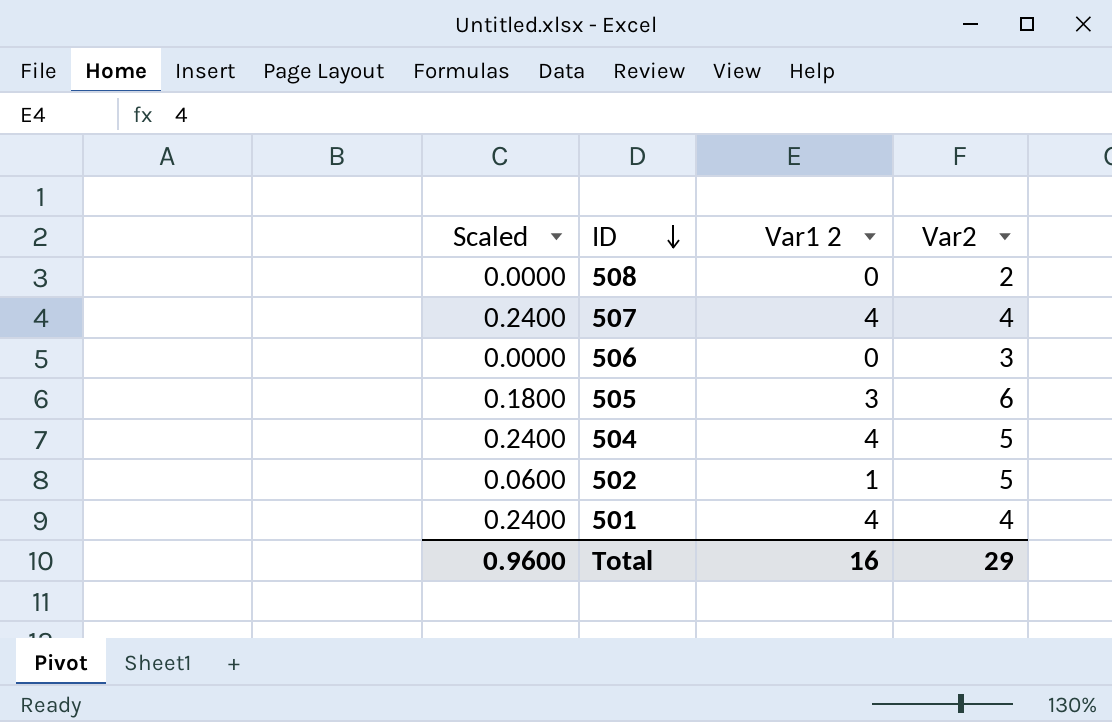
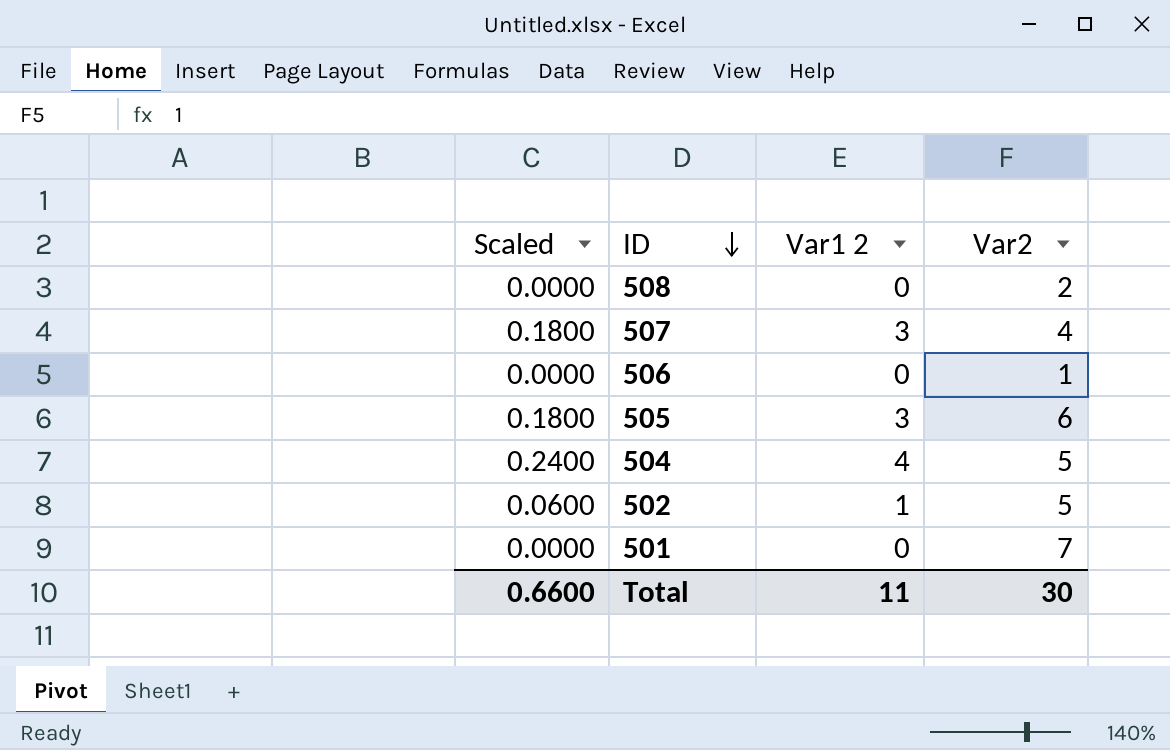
507 | Scaled: 0.2400 -> 0.1800
507 | Var1 2: 4 -> 3
506 | Var2: 3 -> 1
501 | Scaled: 0.2400 -> 0.0000
501 | Var1 2: 4 -> 0
501 | Var2: 4 -> 7
Total | Scaled: 0.9600 -> 0.6600
Total | Var1 2: 16 -> 11
Total | Var2: 29 -> 30

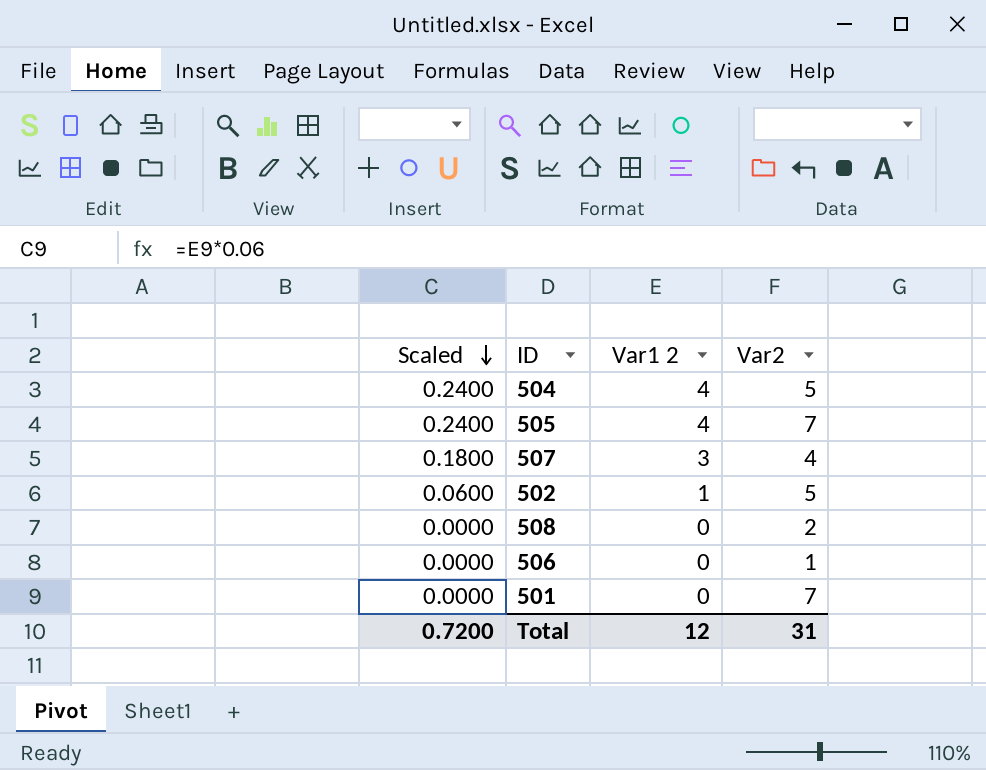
row order: ID descending -> Scaled descending
505 | Scaled: 0.1800 -> 0.2400
505 | Var1 2: 3 -> 4
505 | Var2: 6 -> 7
Total | Scaled: 0.6600 -> 0.7200
Total | Var1 2: 11 -> 12
Total | Var2: 30 -> 31

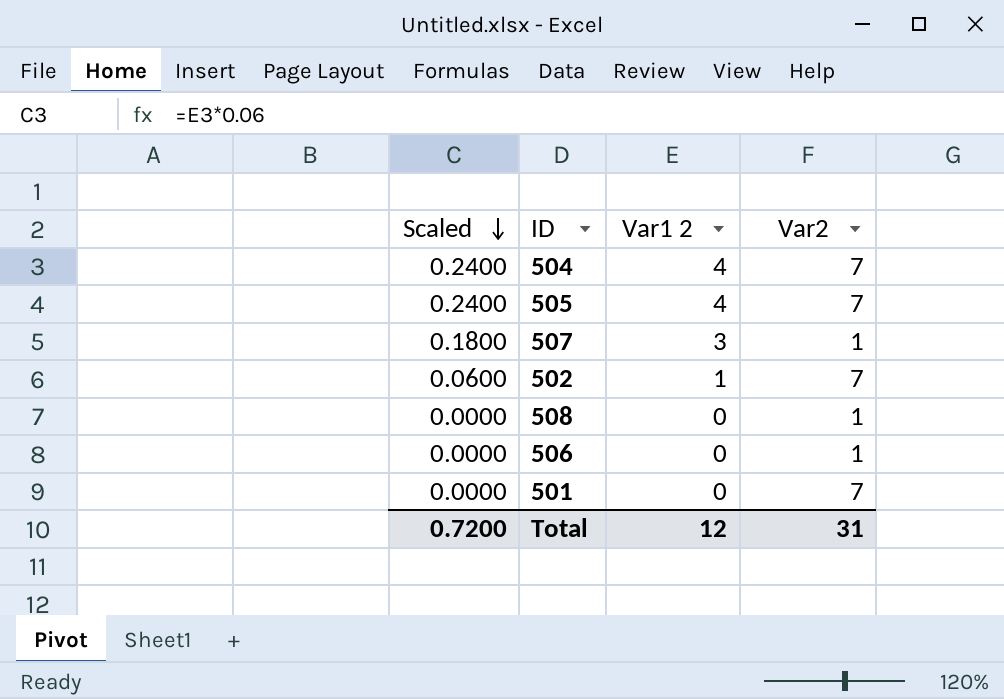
504 | Var2: 5 -> 7
507 | Var2: 4 -> 1
502 | Var2: 5 -> 7
508 | Var2: 2 -> 1

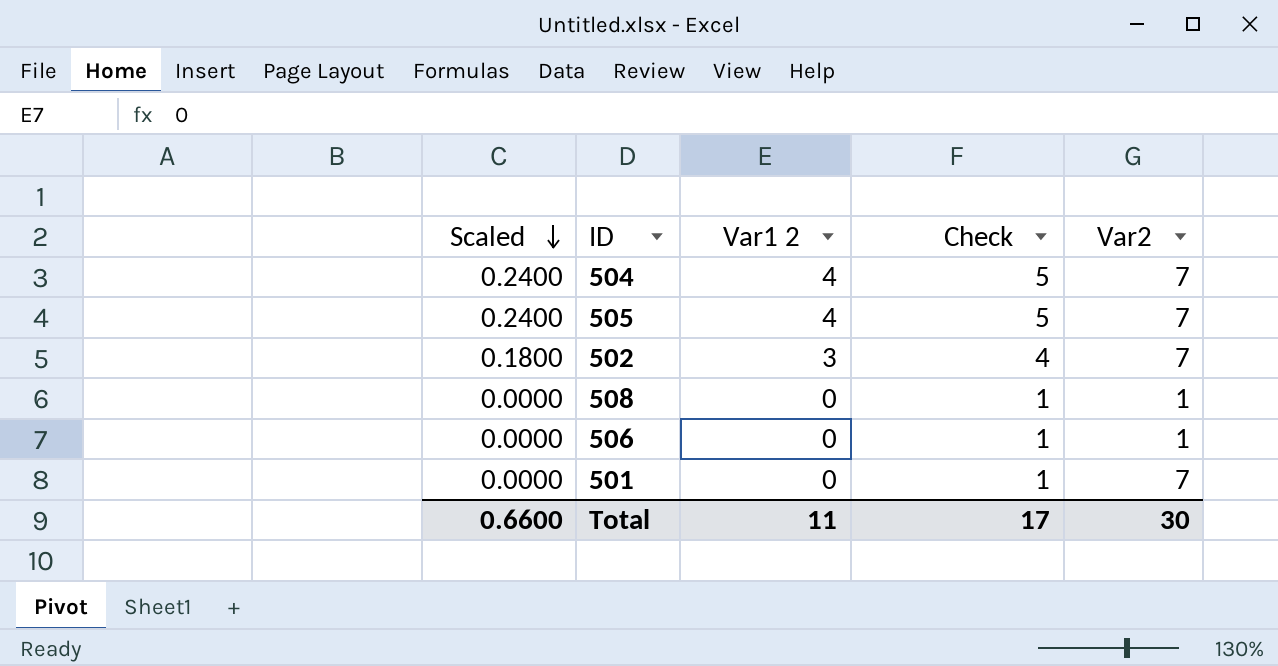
column Check | formula: none -> [Var1 2] + 1
row 507: 0.1800 | 3 | 1 -> none
502 | Scaled: 0.0600 -> 0.1800
502 | Var1 2: 1 -> 3
Total | Scaled: 0.7200 -> 0.6600
Total | Var1 2: 12 -> 11
Total | Var2: 31 -> 30

